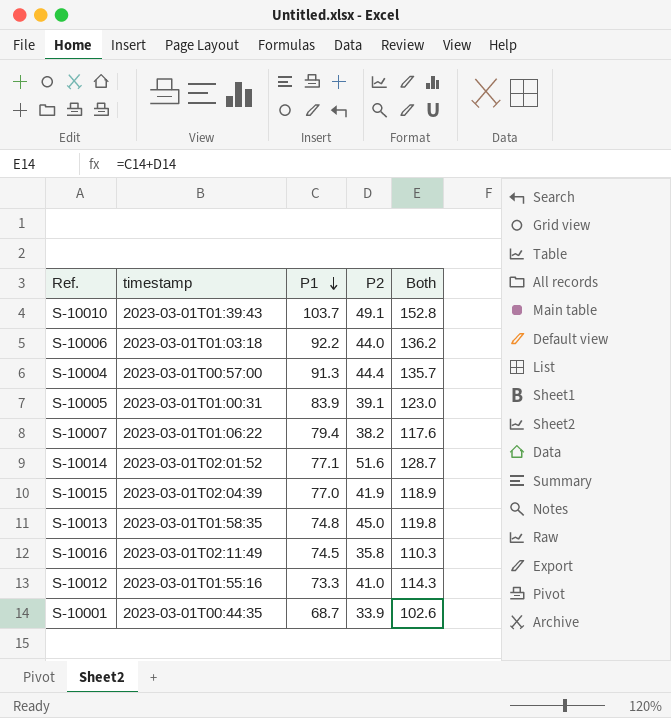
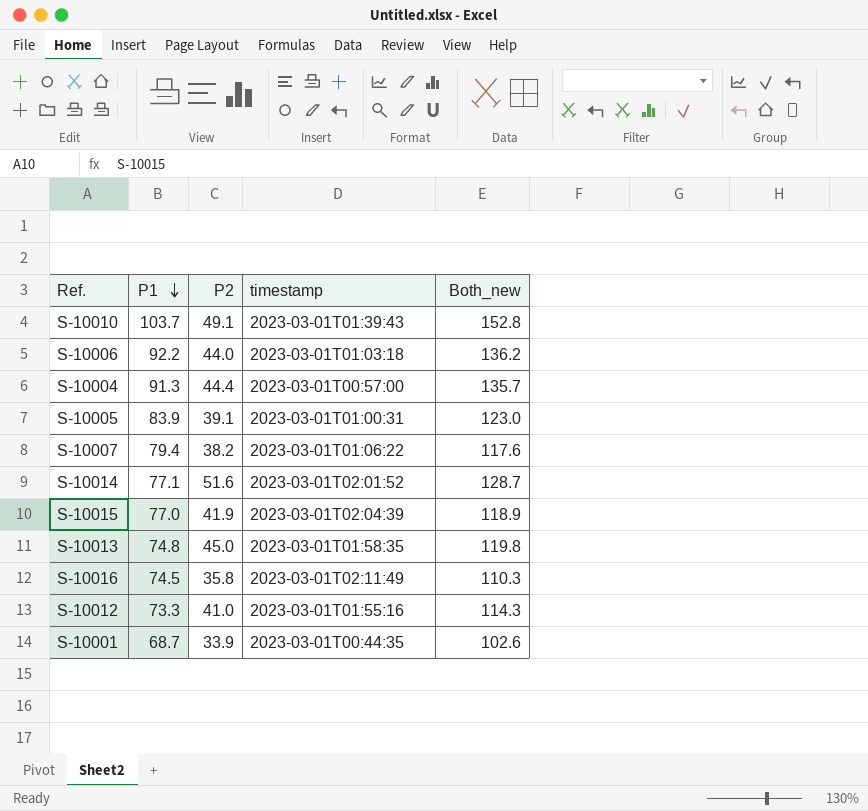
column timestamp | position: 2 -> 4
column name: Both -> Both_new

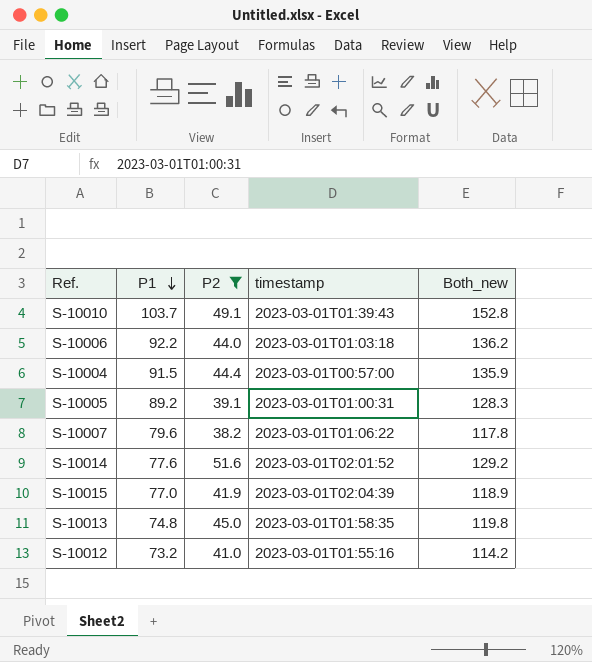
filter: none -> P2 >= 38.2
S-10004 | P1: 91.3 -> 91.5
S-10004 | Both_new: 135.7 -> 135.9
S-10005 | P1: 83.9 -> 89.2
S-10005 | Both_new: 123.0 -> 128.3
S-10007 | P1: 79.4 -> 79.6
S-10007 | Both_new: 117.6 -> 117.8
S-10014 | P1: 77.1 -> 77.6
S-10014 | Both_new: 128.7 -> 129.2
S-10012 | P1: 73.3 -> 73.2
S-10012 | Both_new: 114.3 -> 114.2

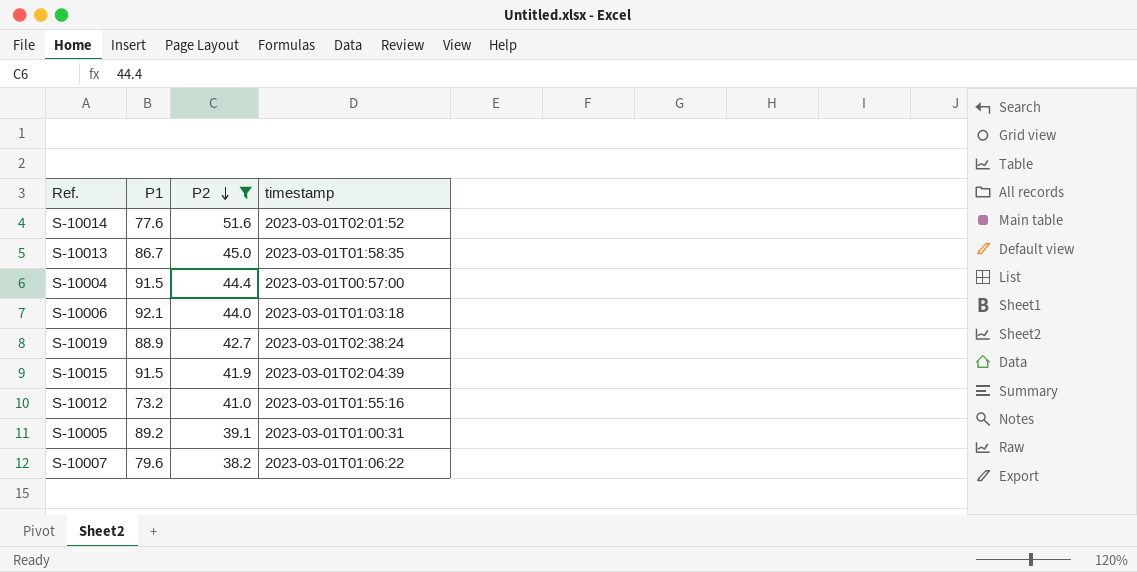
row order: P1 descending -> P2 descending
column Both_new | formula: [P1] + [P2] -> none
row S-10010: 103.7 | 49.1 | 2023-03-01T01:39:43 | 152.8 -> none
S-10013 | P1: 74.8 -> 86.7
S-10006 | P1: 92.2 -> 92.1
row S-10019: none -> 88.9 | 42.7 | 2023-03-01T02:38:24
S-10015 | P1: 77.0 -> 91.5

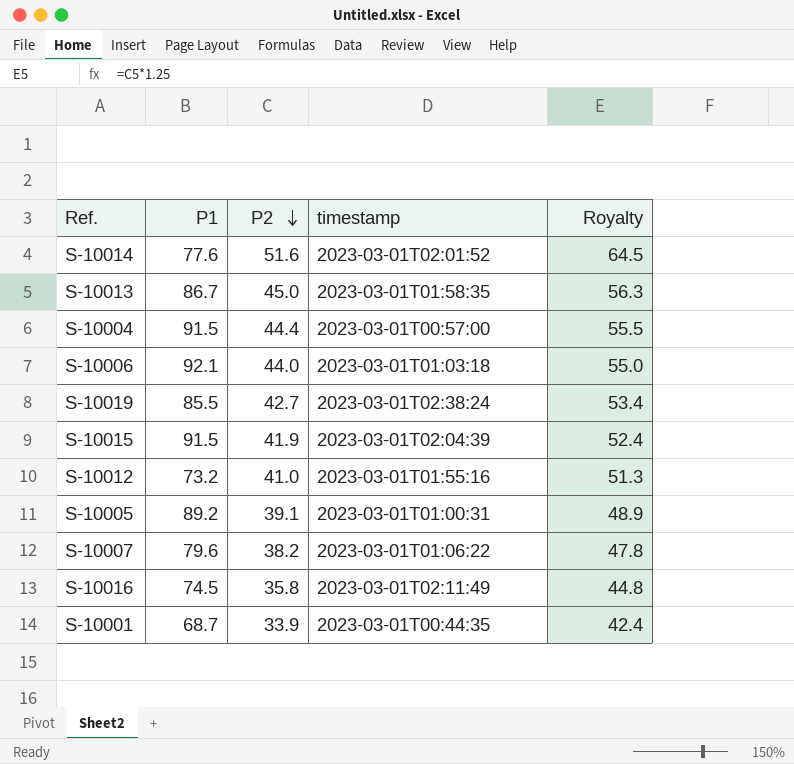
filter: P2 >= 38.2 -> none
column Royalty | formula: none -> [P2] * 1.25
S-10019 | P1: 88.9 -> 85.5

